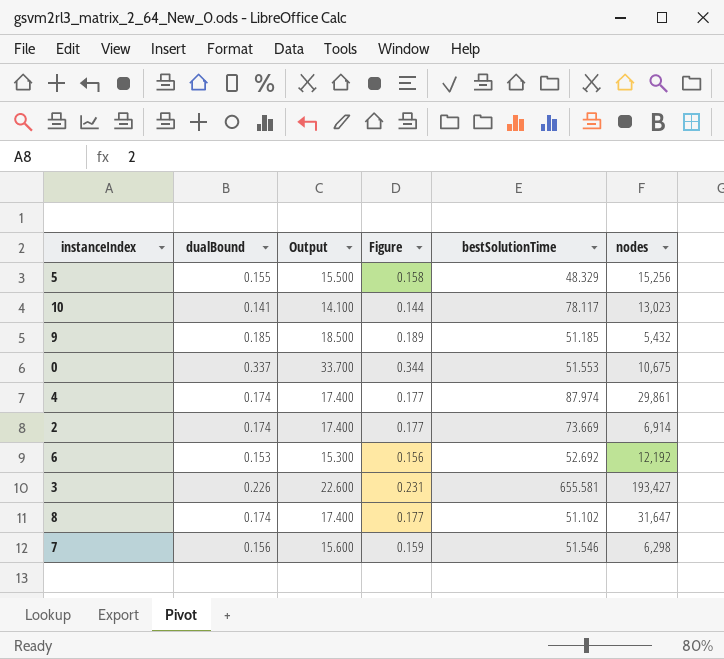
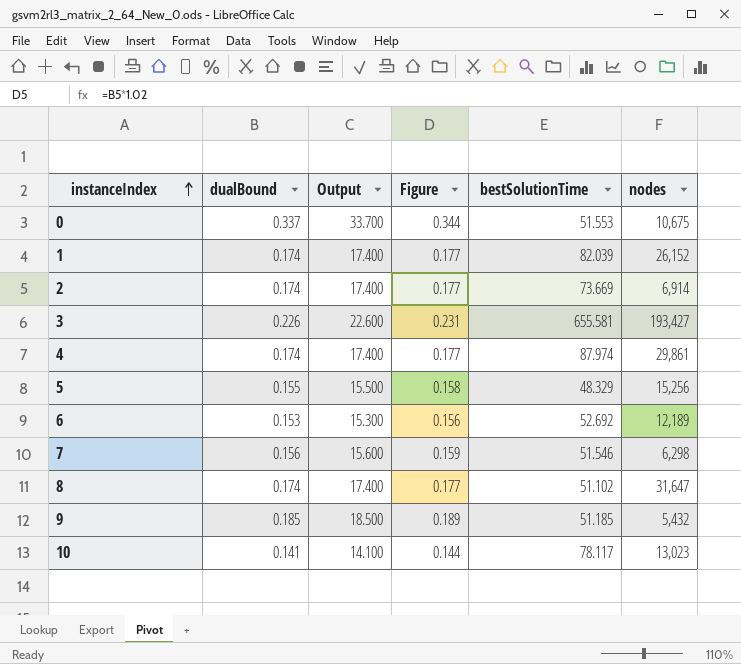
row order: none -> instanceIndex ascending
row 1: none -> 0.174 | 17.400 | 0.177 | 82.039 | 26,152
6 | nodes: 12,192 -> 12,189

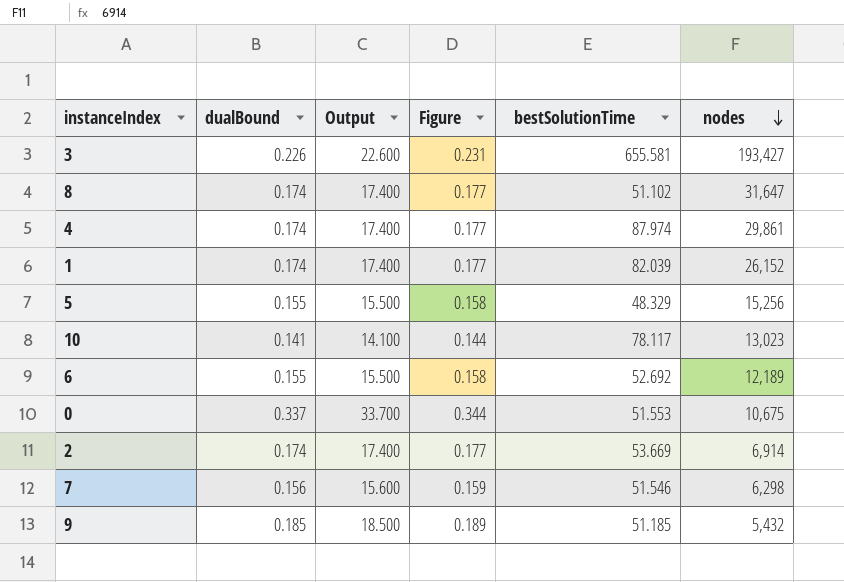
row order: instanceIndex ascending -> nodes descending
6 | dualBound: 0.153 -> 0.155
6 | Output: 15.300 -> 15.500
6 | Figure: 0.156 -> 0.158
2 | bestSolutionTime: 73.669 -> 53.669

